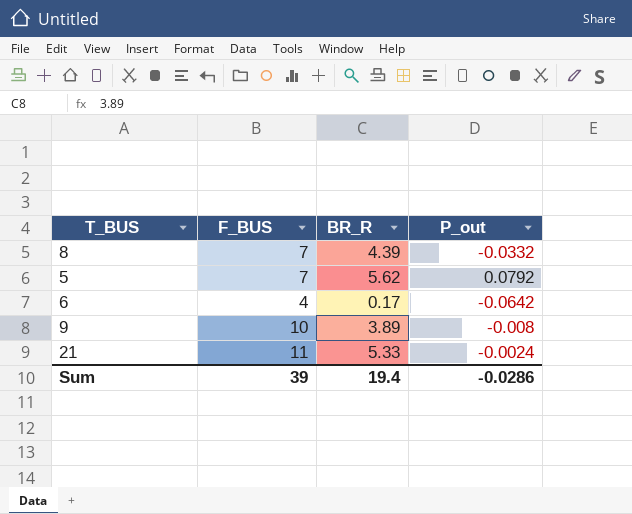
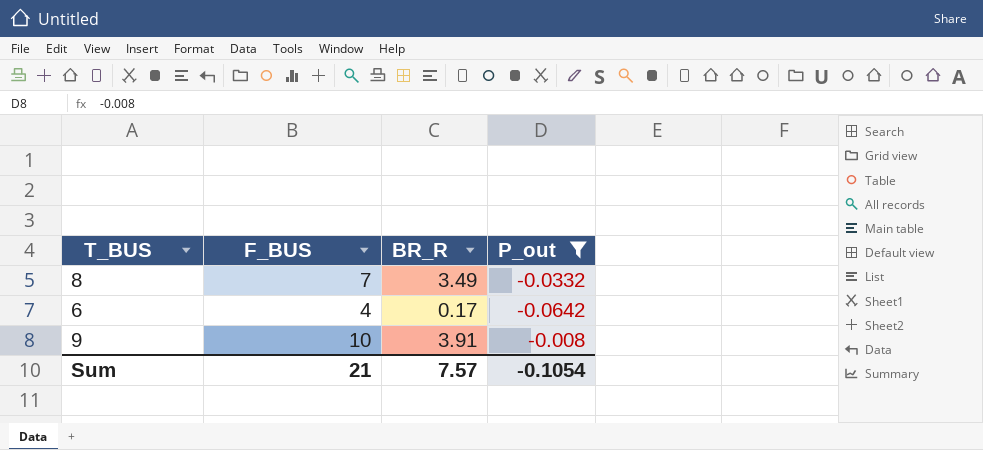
filter: none -> P_out <= -0.008
8 | BR_R: 4.39 -> 3.49
9 | BR_R: 3.89 -> 3.91
Sum | F_BUS: 39 -> 21
Sum | BR_R: 19.4 -> 7.57
Sum | P_out: -0.0286 -> -0.1054

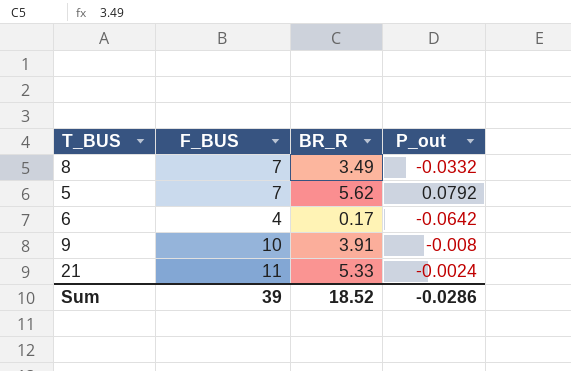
filter: P_out <= -0.008 -> none
Sum | F_BUS: 21 -> 39
Sum | BR_R: 7.57 -> 18.52
Sum | P_out: -0.1054 -> -0.0286

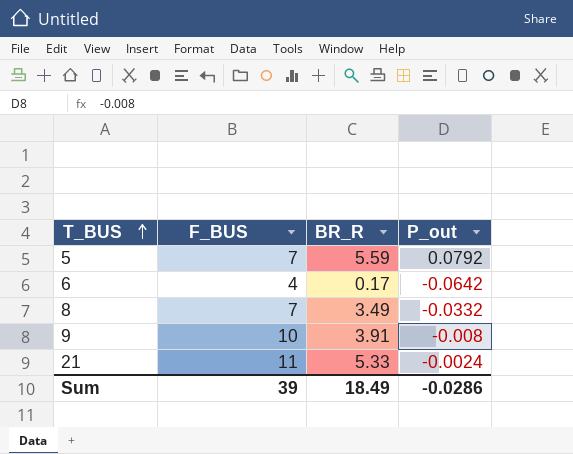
row order: none -> T_BUS ascending
5 | BR_R: 5.62 -> 5.59
Sum | BR_R: 18.52 -> 18.49

